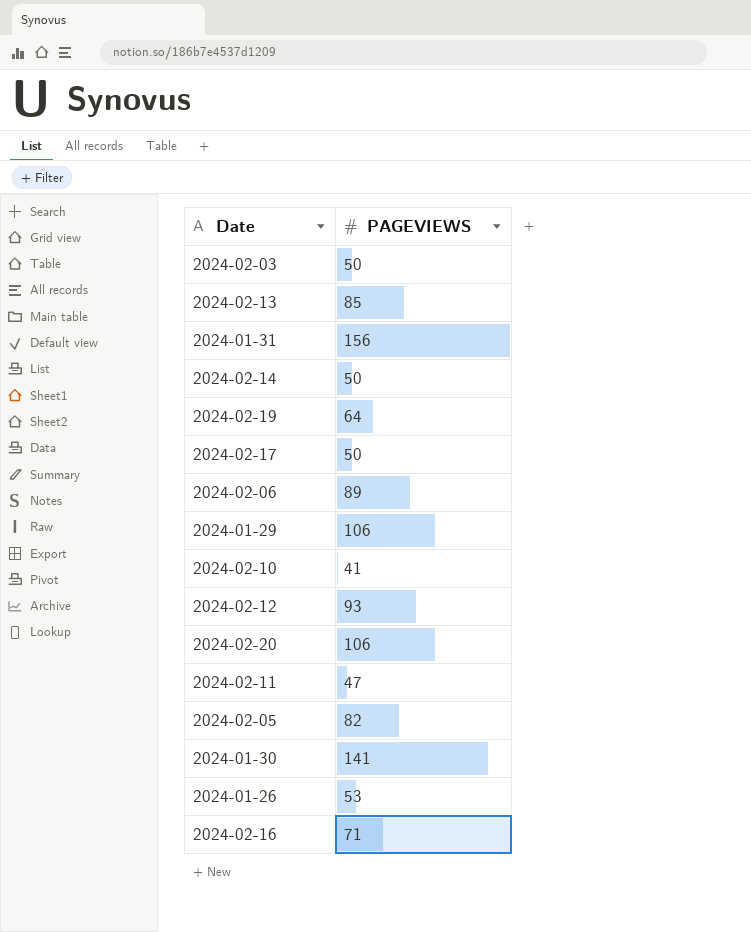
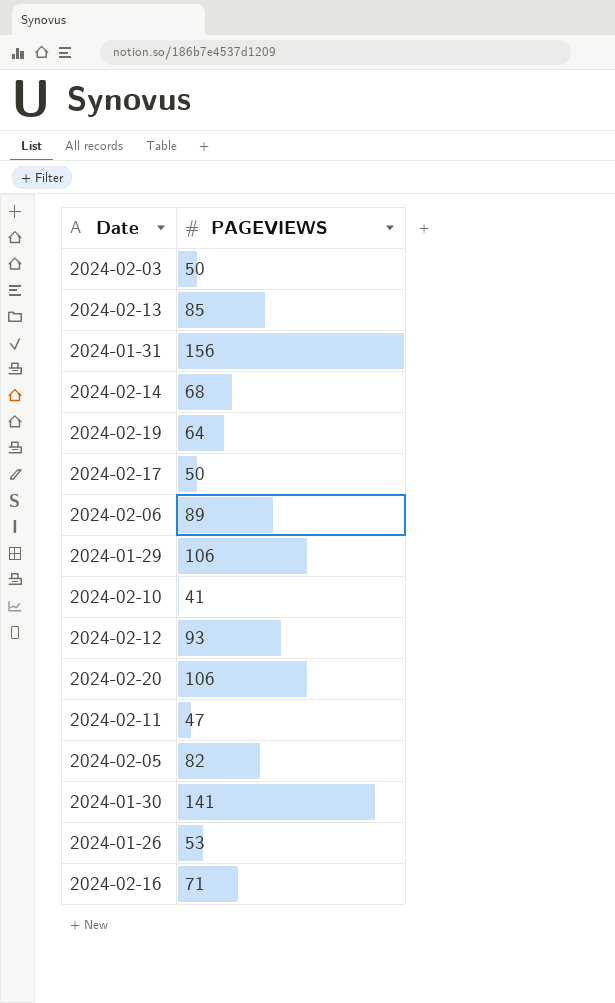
2024-02-14 | PAGEVIEWS: 50 -> 68

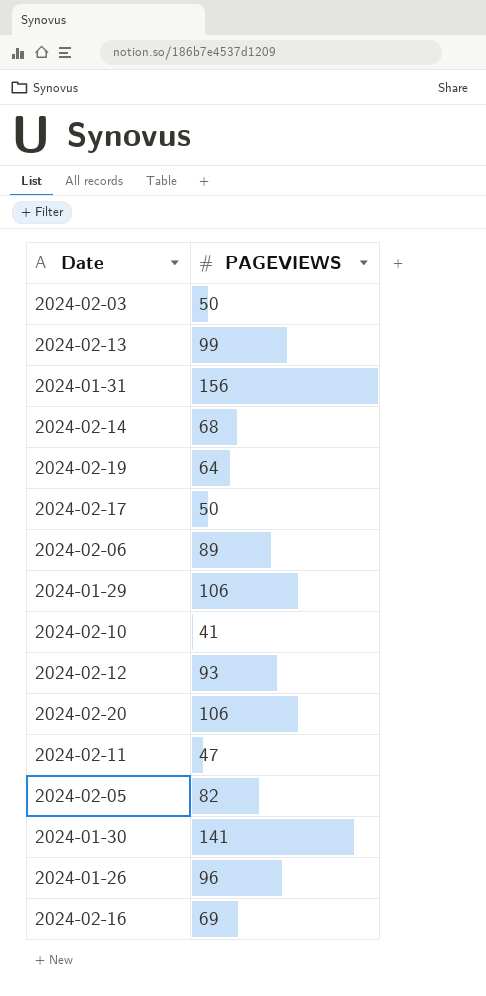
2024-02-13 | PAGEVIEWS: 85 -> 99
2024-01-26 | PAGEVIEWS: 53 -> 96
2024-02-16 | PAGEVIEWS: 71 -> 69

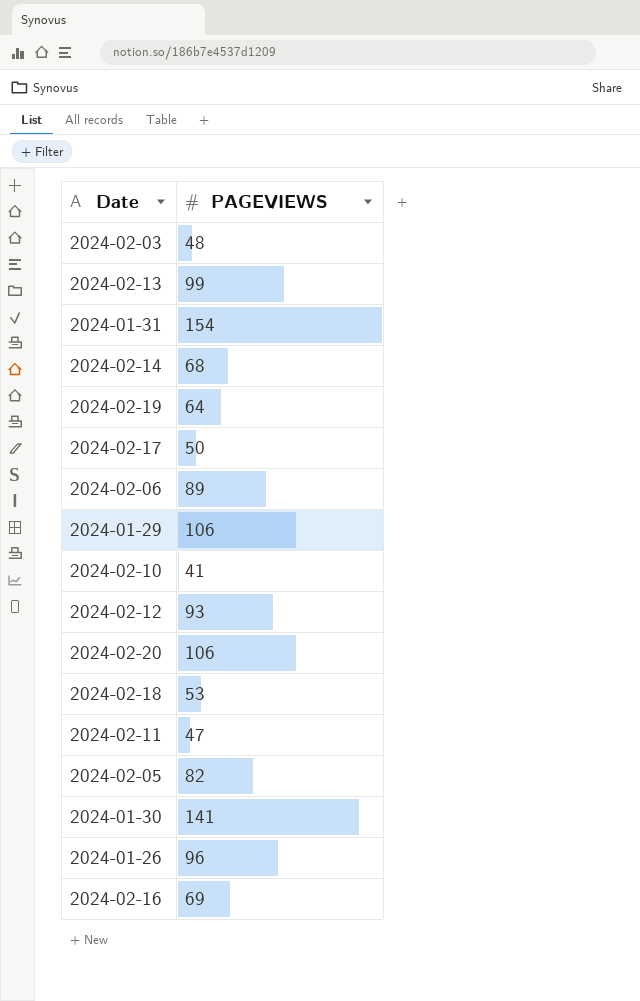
2024-02-03 | PAGEVIEWS: 50 -> 48
2024-01-31 | PAGEVIEWS: 156 -> 154
row 2024-02-18: none -> 53

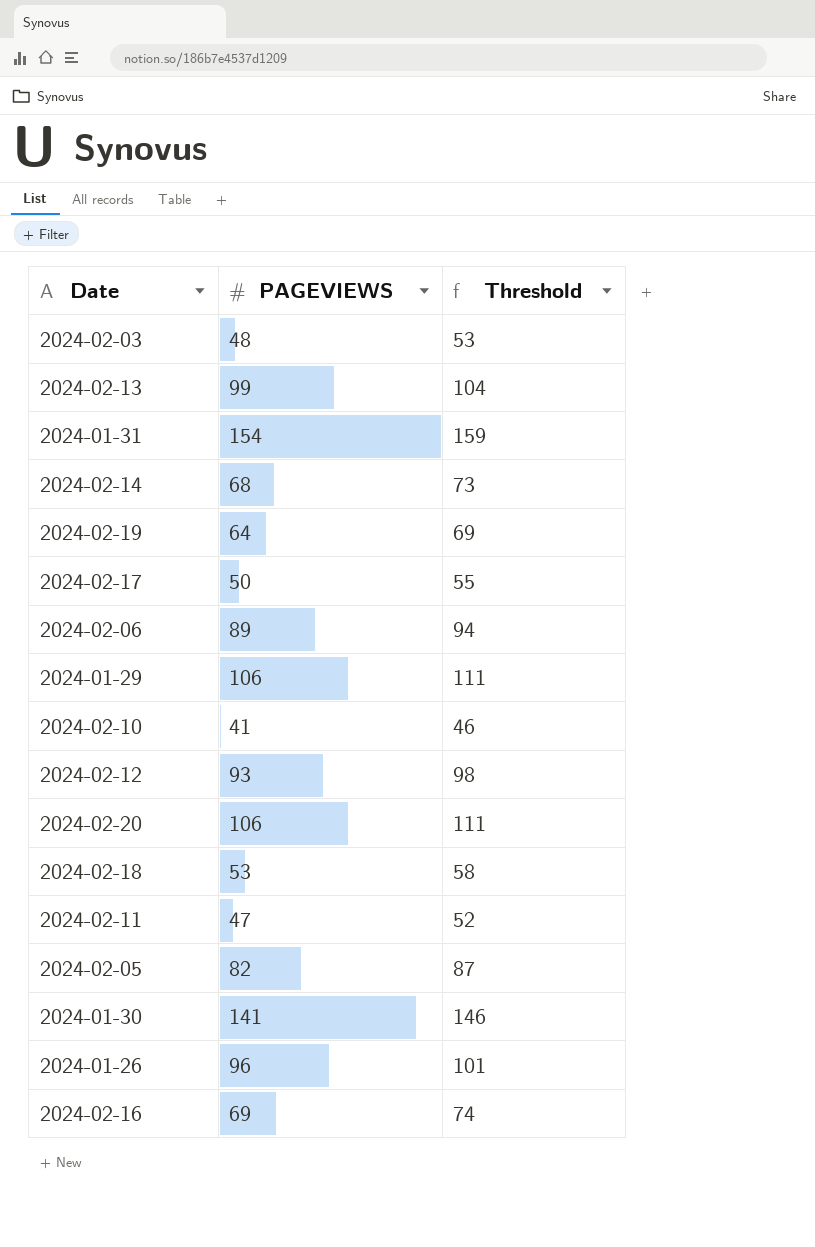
column Threshold | formula: none -> [PAGEVIEWS] + 5

